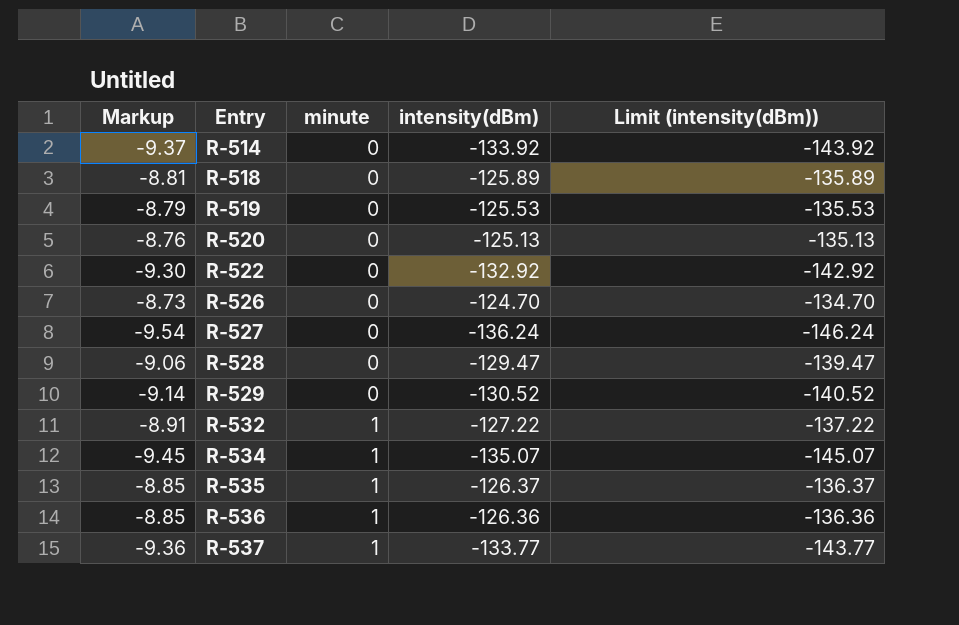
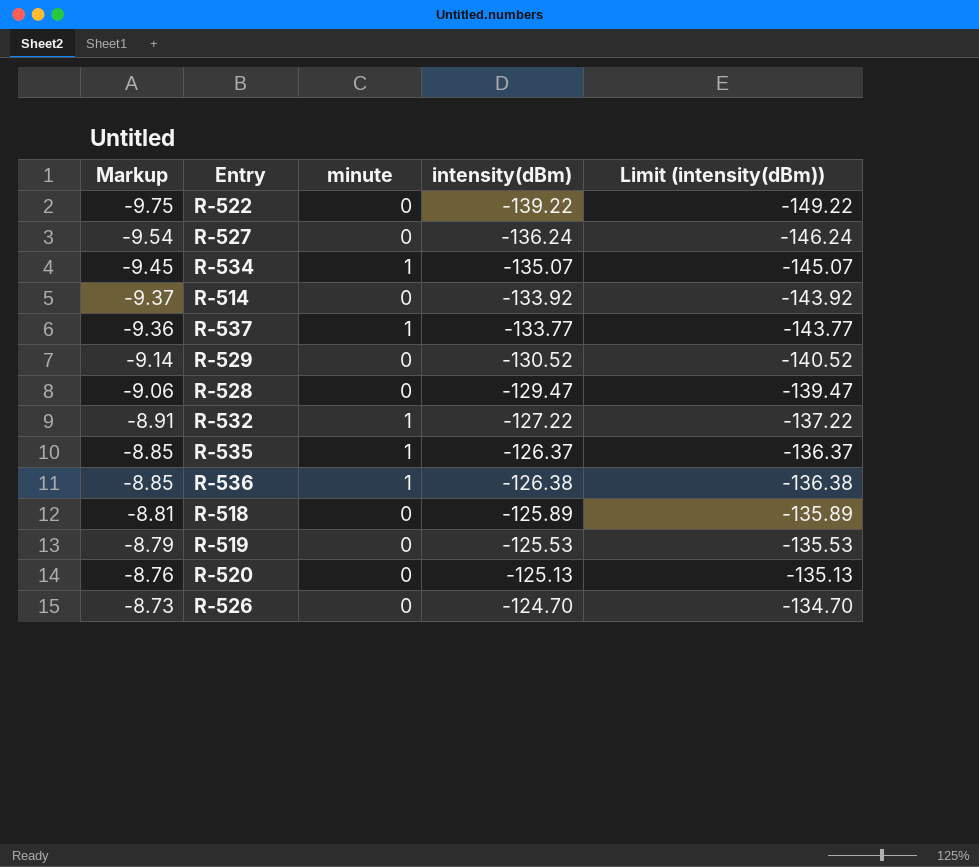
row order: Entry ascending -> Markup ascending
R-522 | Markup: -9.30 -> -9.75
R-522 | intensity(dBm): -132.92 -> -139.22
R-522 | Limit (intensity(dBm)): -142.92 -> -149.22
R-536 | intensity(dBm): -126.36 -> -126.38
R-536 | Limit (intensity(dBm)): -136.36 -> -136.38

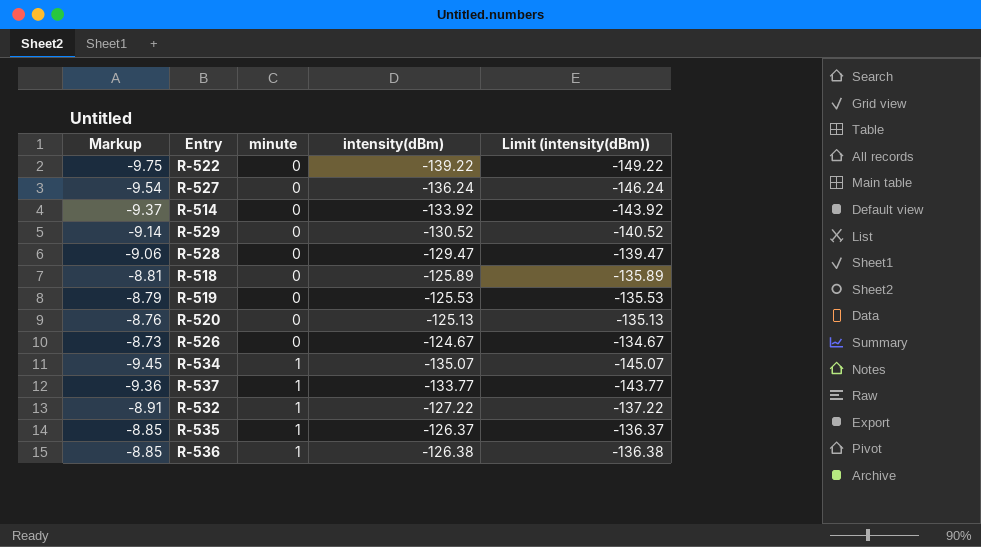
row order: Markup ascending -> minute ascending
R-526 | intensity(dBm): -124.70 -> -124.67
R-526 | Limit (intensity(dBm)): -134.70 -> -134.67

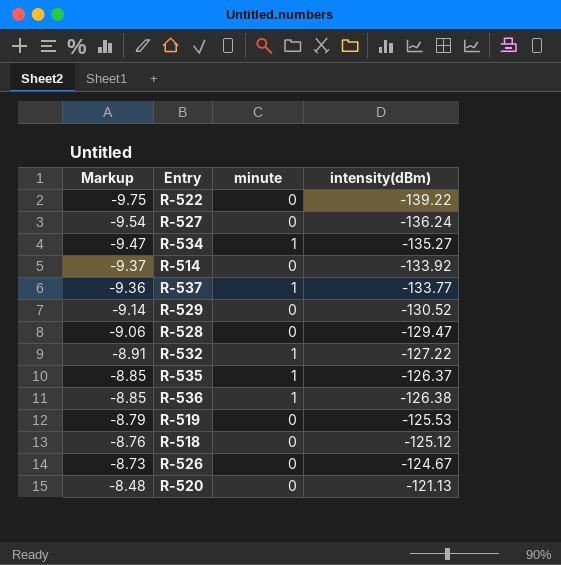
row order: minute ascending -> Markup ascending
column Limit (intensity(dBm)) | formula: [intensity(dBm)] - 10 -> none
R-534 | Markup: -9.45 -> -9.47
R-534 | intensity(dBm): -135.07 -> -135.27
R-518 | Markup: -8.81 -> -8.76
R-518 | intensity(dBm): -125.89 -> -125.12
R-520 | Markup: -8.76 -> -8.48
R-520 | intensity(dBm): -125.13 -> -121.13

